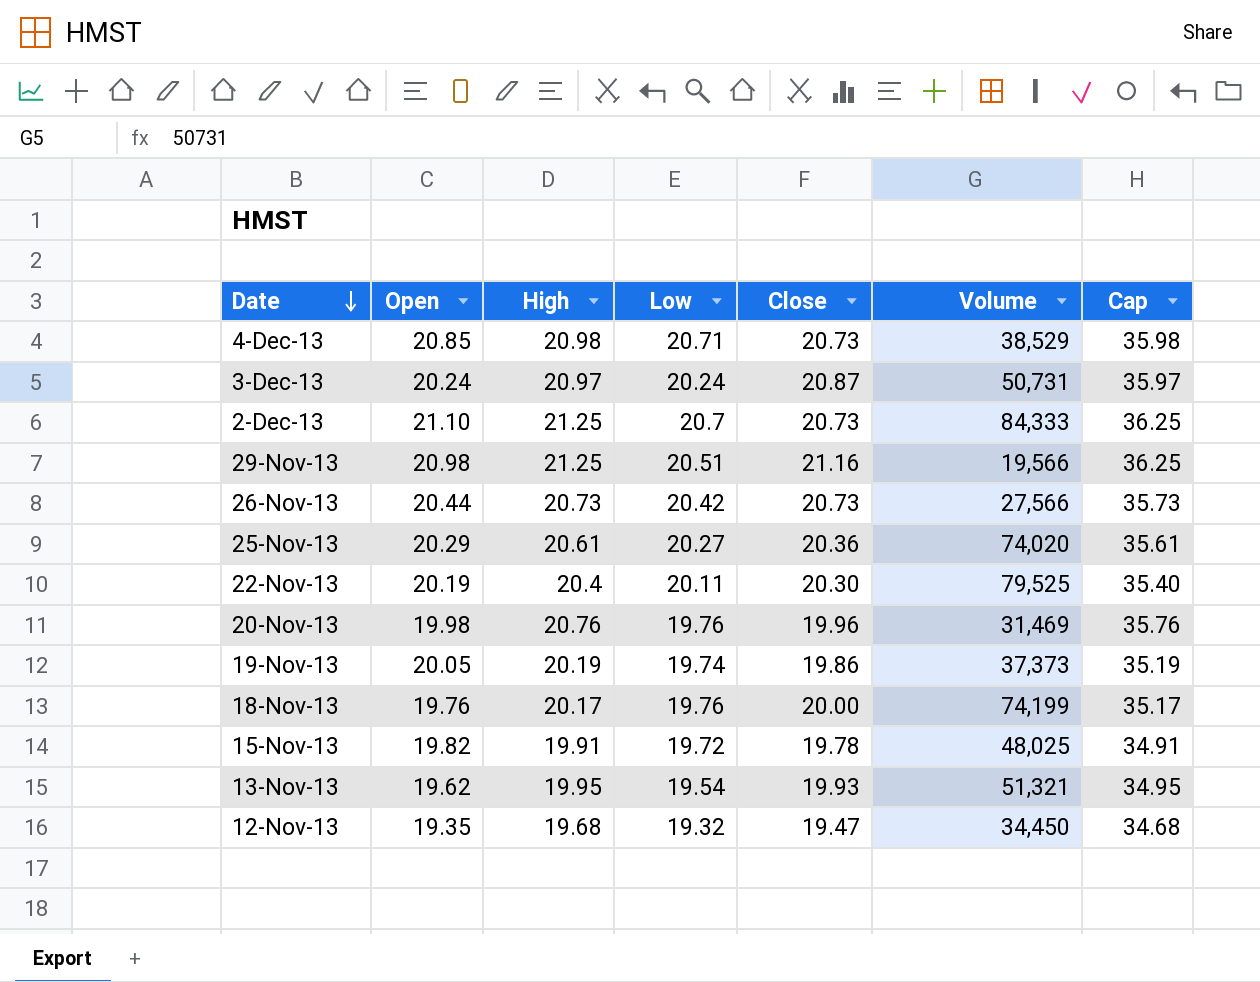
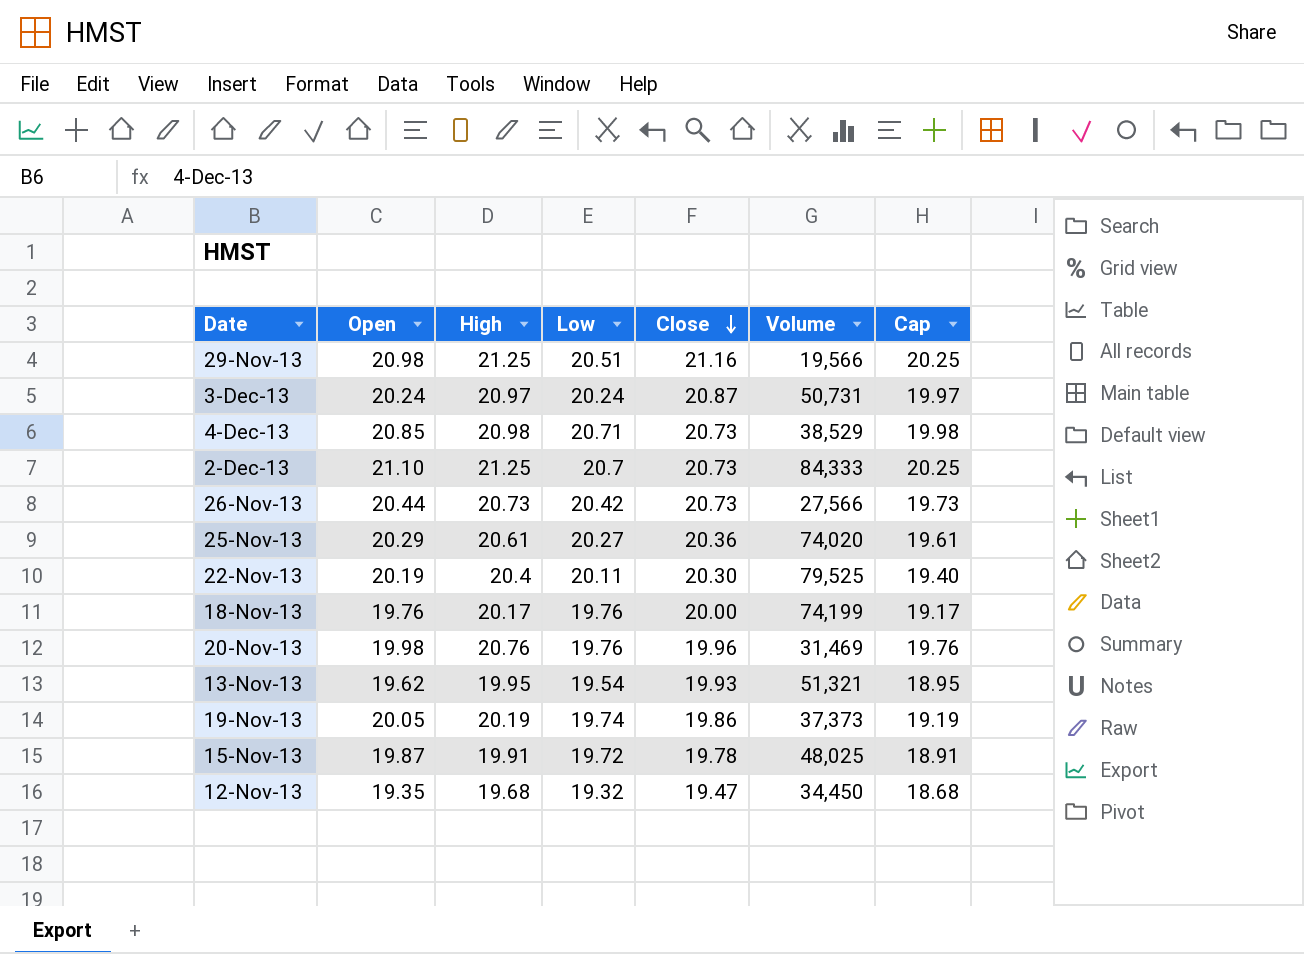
row order: Date descending -> Close descending
column Cap | formula: [High] + 15 -> [High] - 1
15-Nov-13 | Open: 19.82 -> 19.87

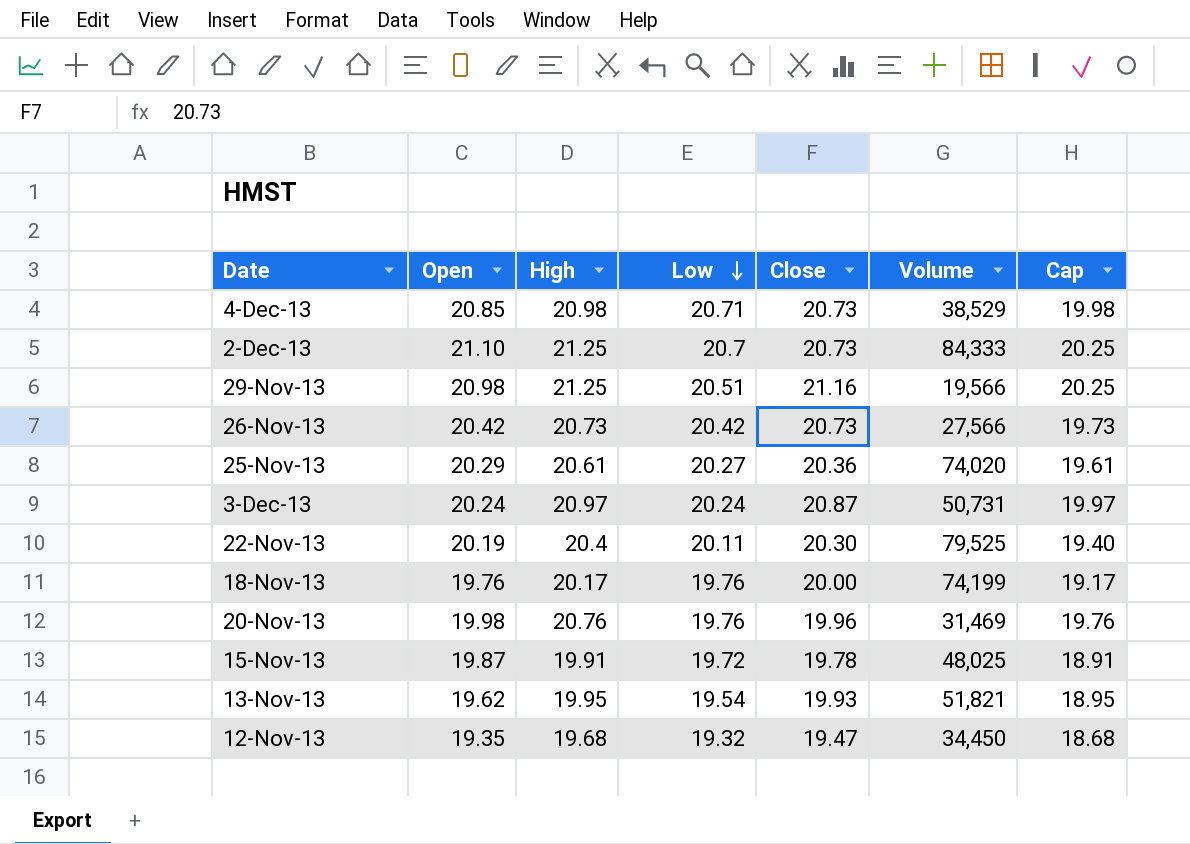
row order: Close descending -> Low descending
row 19-Nov-13: 20.05 | 20.19 | 19.74 | 19.86 | 37,373 | 19.19 -> none
26-Nov-13 | Open: 20.44 -> 20.42
13-Nov-13 | Volume: 51,321 -> 51,821

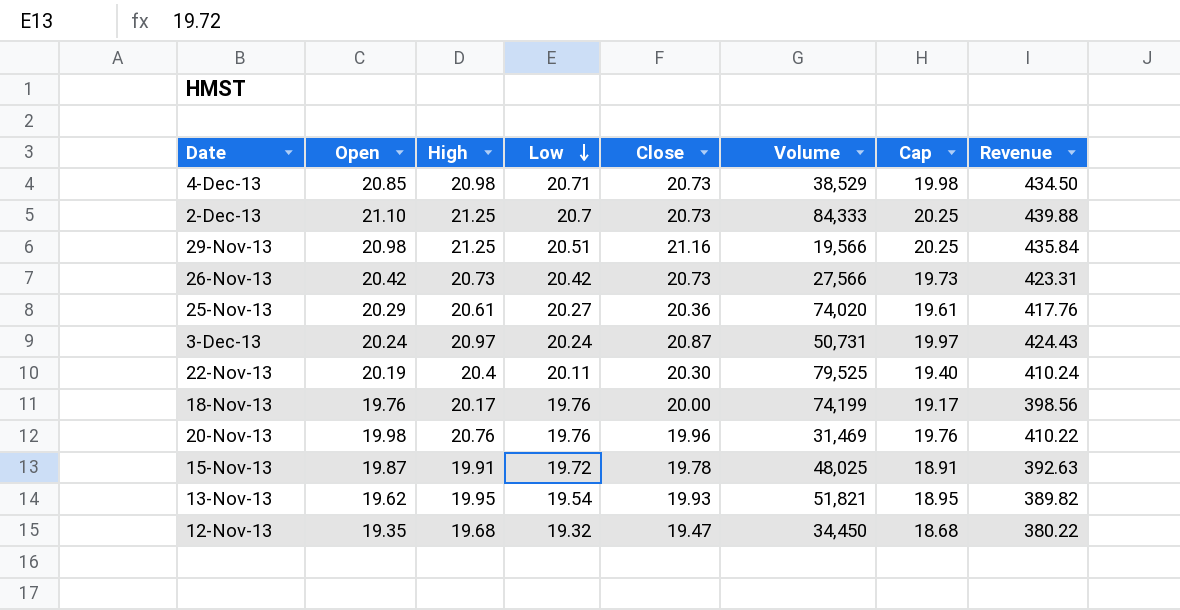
column Revenue | formula: none -> [High] * [Low]

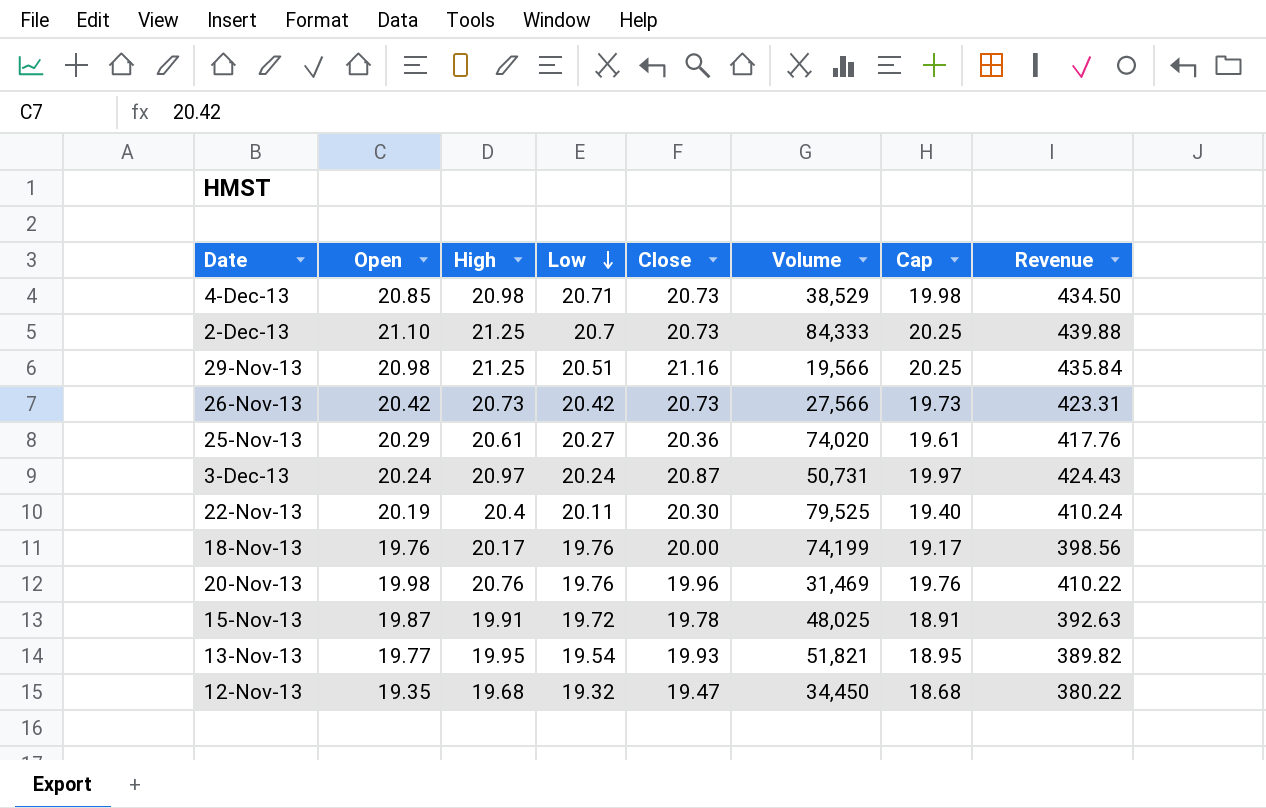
13-Nov-13 | Open: 19.62 -> 19.77

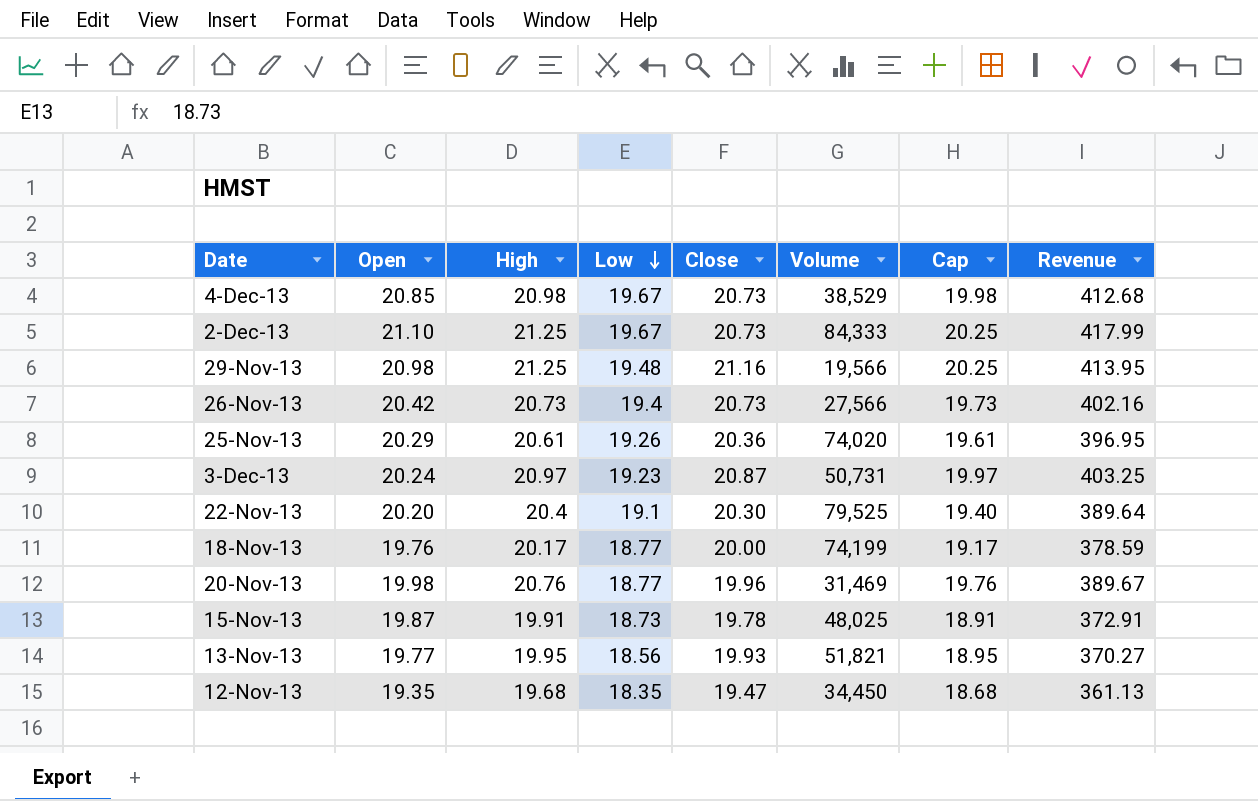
4-Dec-13 | Low: 20.71 -> 19.67
4-Dec-13 | Revenue: 434.50 -> 412.68
2-Dec-13 | Low: 20.7 -> 19.67
2-Dec-13 | Revenue: 439.88 -> 417.99
29-Nov-13 | Low: 20.51 -> 19.48
29-Nov-13 | Revenue: 435.84 -> 413.95
26-Nov-13 | Low: 20.42 -> 19.4
26-Nov-13 | Revenue: 423.31 -> 402.16
25-Nov-13 | Low: 20.27 -> 19.26
25-Nov-13 | Revenue: 417.76 -> 396.95
3-Dec-13 | Low: 20.24 -> 19.23
3-Dec-13 | Revenue: 424.43 -> 403.25
22-Nov-13 | Open: 20.19 -> 20.20
22-Nov-13 | Low: 20.11 -> 19.1
22-Nov-13 | Revenue: 410.24 -> 389.64
18-Nov-13 | Low: 19.76 -> 18.77
18-Nov-13 | Revenue: 398.56 -> 378.59
20-Nov-13 | Low: 19.76 -> 18.77
20-Nov-13 | Revenue: 410.22 -> 389.67
15-Nov-13 | Low: 19.72 -> 18.73
15-Nov-13 | Revenue: 392.63 -> 372.91
13-Nov-13 | Low: 19.54 -> 18.56
13-Nov-13 | Revenue: 389.82 -> 370.27
12-Nov-13 | Low: 19.32 -> 18.35
12-Nov-13 | Revenue: 380.22 -> 361.13

